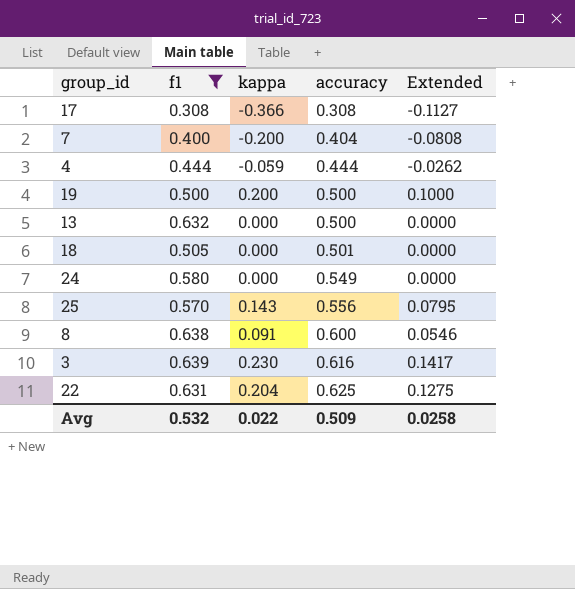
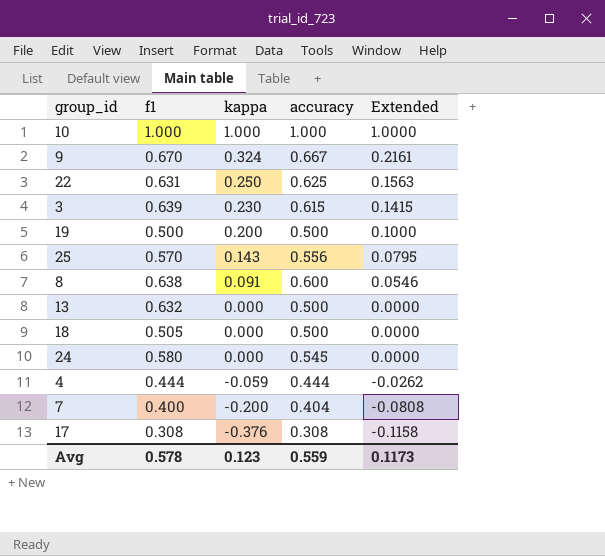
filter: f1 <= 0.639 -> none
row order: accuracy ascending -> kappa descending
22 | kappa: 0.204 -> 0.250
22 | Extended: 0.1275 -> 0.1563
3 | accuracy: 0.616 -> 0.615
3 | Extended: 0.1417 -> 0.1415
18 | accuracy: 0.501 -> 0.500
24 | accuracy: 0.549 -> 0.545
17 | kappa: -0.366 -> -0.376
17 | Extended: -0.1127 -> -0.1158
Avg | f1: 0.532 -> 0.578
Avg | kappa: 0.022 -> 0.123
Avg | accuracy: 0.509 -> 0.559
Avg | Extended: 0.0258 -> 0.1173

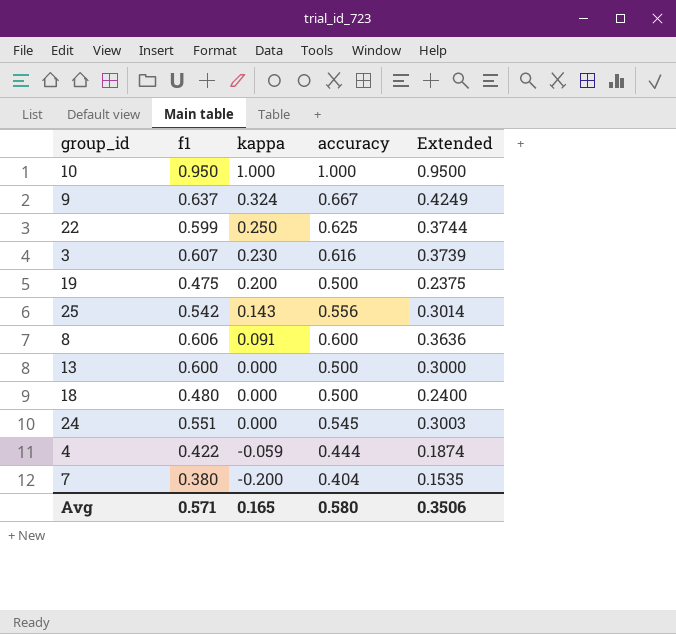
column Extended | formula: [kappa] * [accuracy] -> [f1] * [accuracy]
row 17: 0.308 | -0.376 | 0.308 | -0.1158 -> none
10 | f1: 1.000 -> 0.950
9 | f1: 0.670 -> 0.637
22 | f1: 0.631 -> 0.599
3 | f1: 0.639 -> 0.607
3 | accuracy: 0.615 -> 0.616
19 | f1: 0.500 -> 0.475
25 | f1: 0.570 -> 0.542
8 | f1: 0.638 -> 0.606
13 | f1: 0.632 -> 0.600
18 | f1: 0.505 -> 0.480
24 | f1: 0.580 -> 0.551
4 | f1: 0.444 -> 0.422
7 | f1: 0.400 -> 0.380
Avg | f1: 0.578 -> 0.571
Avg | kappa: 0.123 -> 0.165
Avg | accuracy: 0.559 -> 0.580
Avg | Extended: 0.1173 -> 0.3506

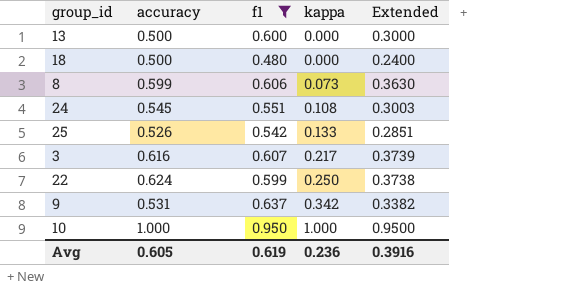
filter: none -> f1 >= 0.480
row order: kappa descending -> kappa ascending
column accuracy | position: 4 -> 2
8 | accuracy: 0.600 -> 0.599
8 | kappa: 0.091 -> 0.073
8 | Extended: 0.3636 -> 0.3630
24 | kappa: 0.000 -> 0.108
25 | accuracy: 0.556 -> 0.526
25 | kappa: 0.143 -> 0.133
25 | Extended: 0.3014 -> 0.2851
3 | kappa: 0.230 -> 0.217
22 | accuracy: 0.625 -> 0.624
22 | Extended: 0.3744 -> 0.3738
9 | accuracy: 0.667 -> 0.531
9 | kappa: 0.324 -> 0.342
9 | Extended: 0.4249 -> 0.3382
Avg | accuracy: 0.580 -> 0.605
Avg | f1: 0.571 -> 0.619
Avg | kappa: 0.165 -> 0.236
Avg | Extended: 0.3506 -> 0.3916

